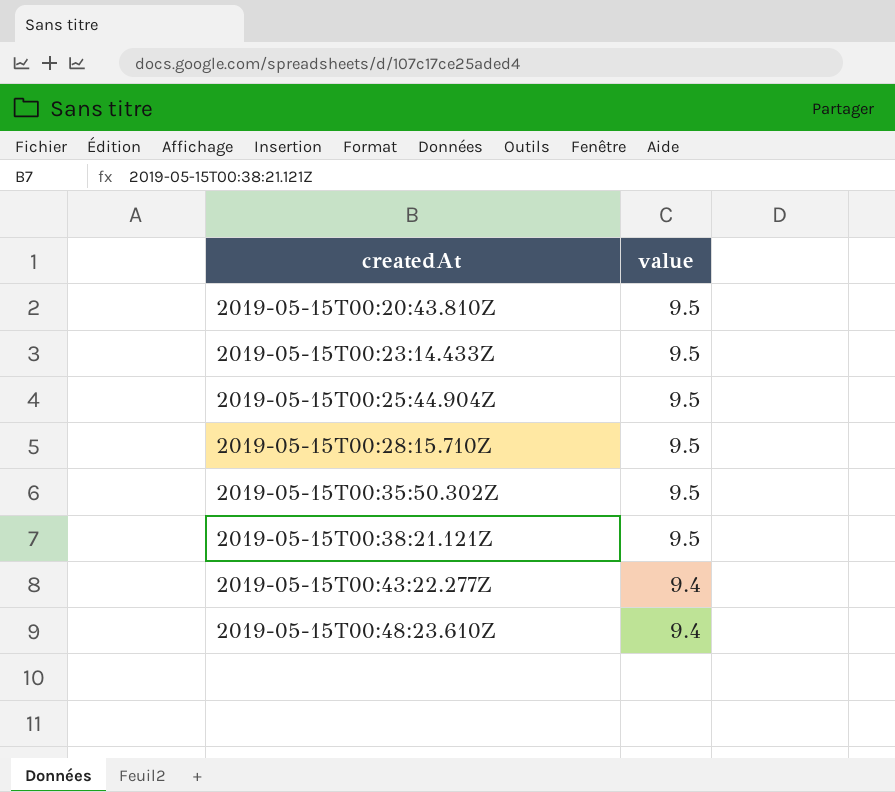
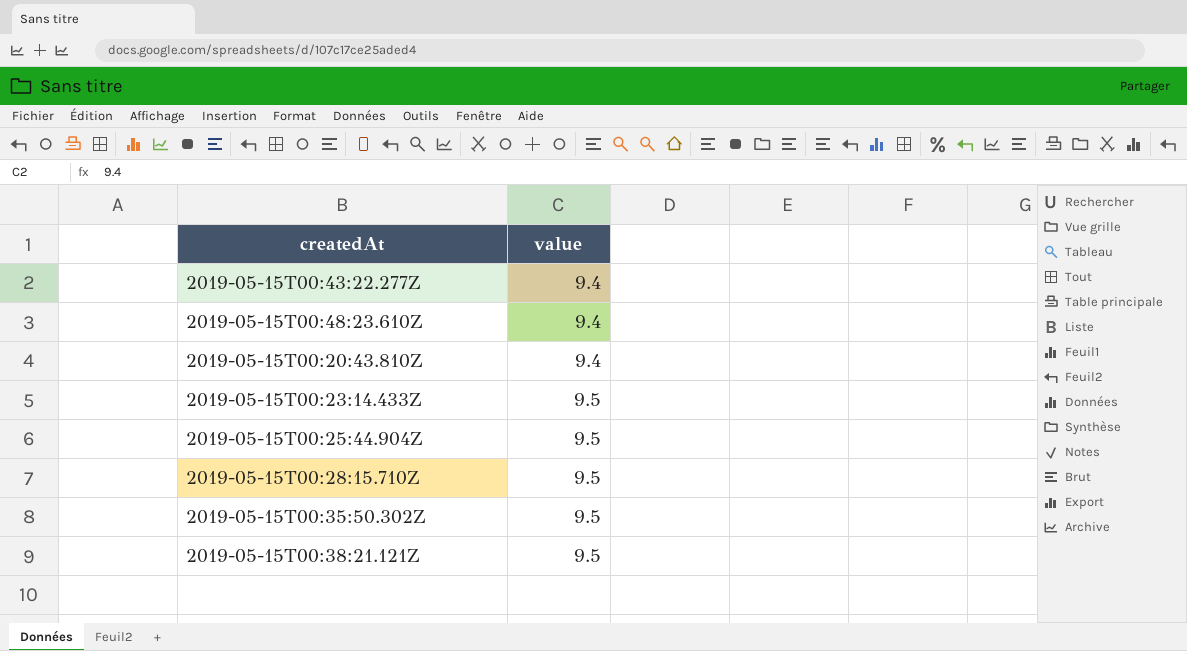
row order: createdAt ascending -> value ascending
2019-05-15T00:20:43.810Z | value: 9.5 -> 9.4

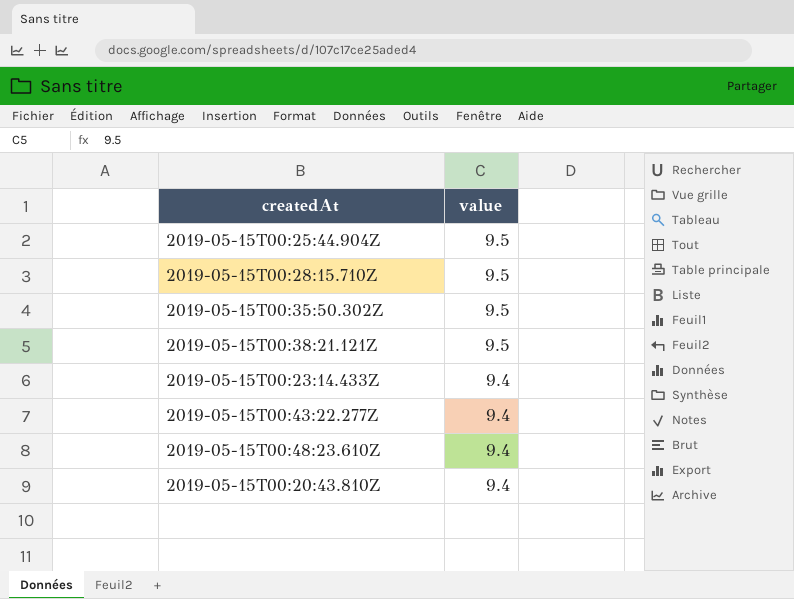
row order: value ascending -> value descending
2019-05-15T00:23:14.433Z | value: 9.5 -> 9.4

